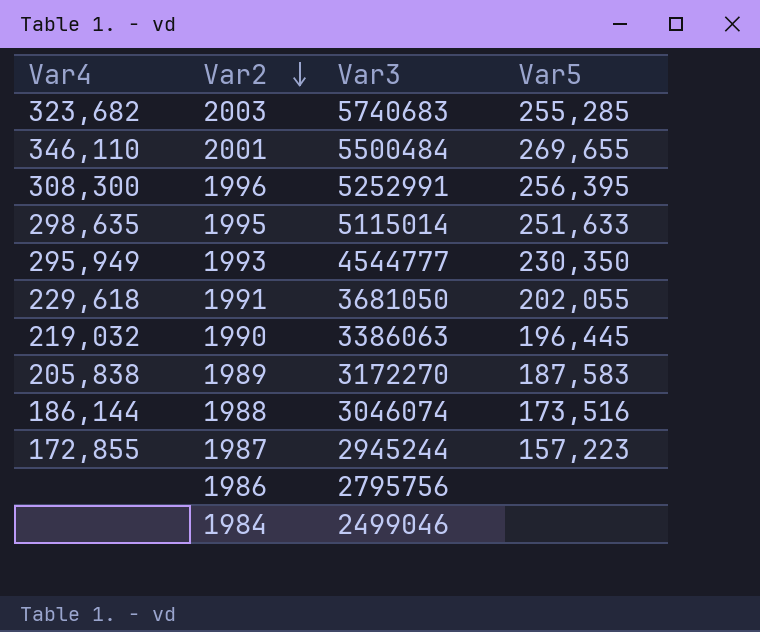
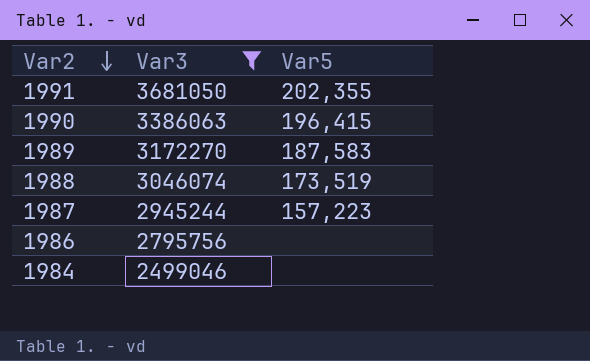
filter: none -> Var3 <= 3681050
column Var4 | position: 1 -> none
1991 | Var5: 202,055 -> 202,355
1990 | Var5: 196,445 -> 196,415
1988 | Var5: 173,516 -> 173,519

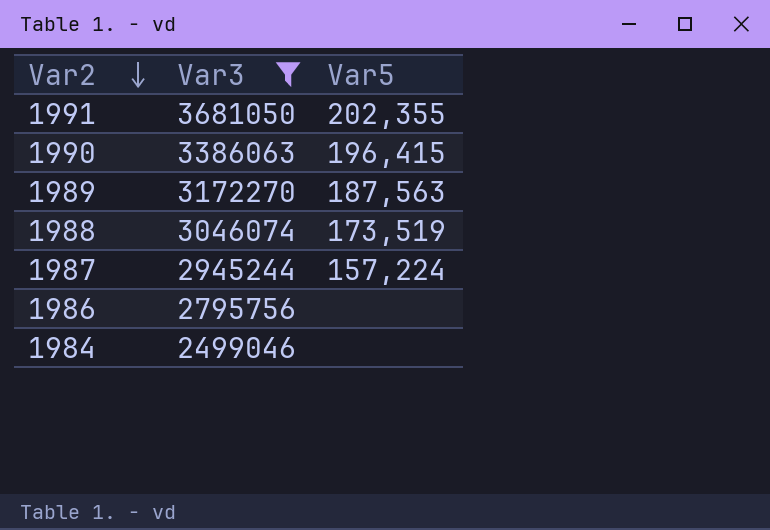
1989 | Var5: 187,583 -> 187,563
1987 | Var5: 157,223 -> 157,224

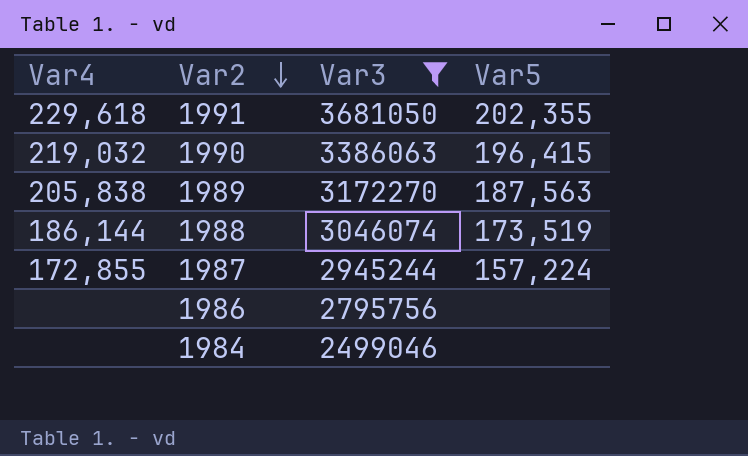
column Var4 | position: none -> 1

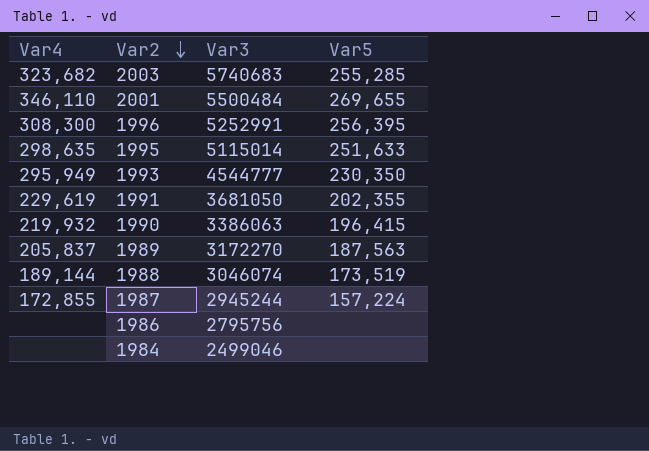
filter: Var3 <= 3681050 -> none
1991 | Var4: 229,618 -> 229,619
1990 | Var4: 219,032 -> 219,932
1989 | Var4: 205,838 -> 205,837
1988 | Var4: 186,144 -> 189,144

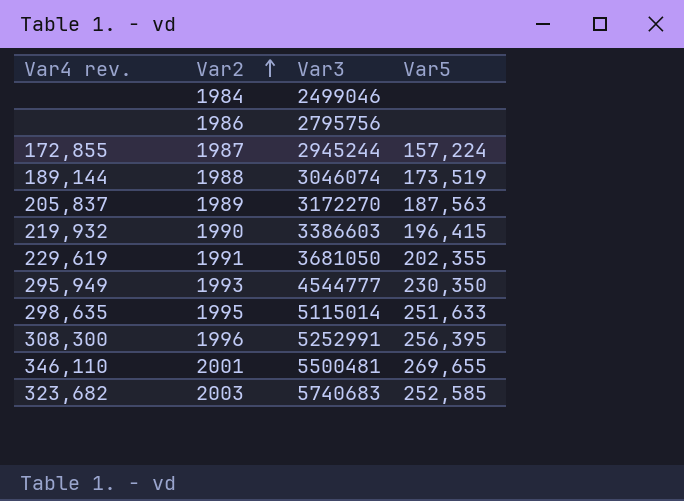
row order: Var2 descending -> Var2 ascending
column name: Var4 -> Var4 rev.
1990 | Var3: 3386063 -> 3386603
2001 | Var3: 5500484 -> 5500481
2003 | Var5: 255,285 -> 252,585

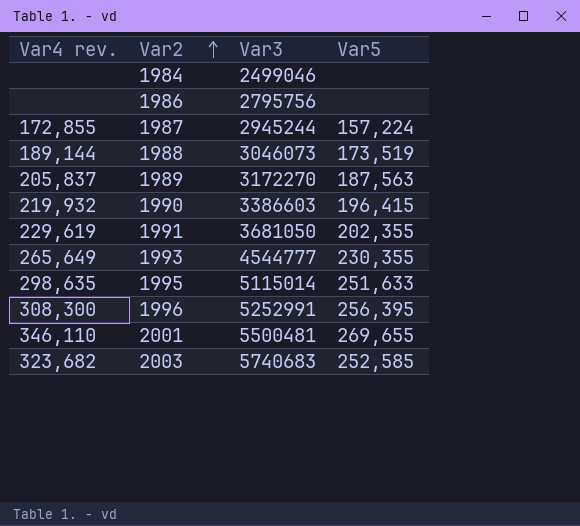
1988 | Var3: 3046074 -> 3046073
1993 | Var4 rev.: 295,949 -> 265,649
1993 | Var5: 230,350 -> 230,355

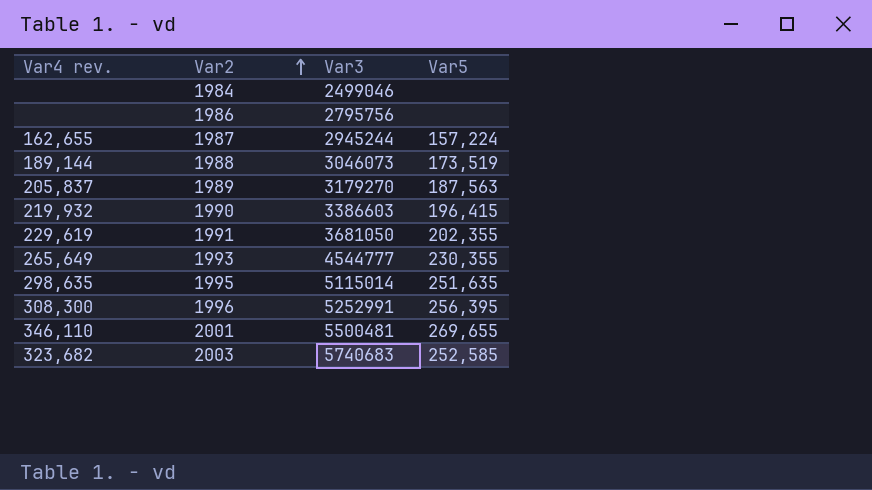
1987 | Var4 rev.: 172,855 -> 162,655
1989 | Var3: 3172270 -> 3179270
1995 | Var5: 251,633 -> 251,635

